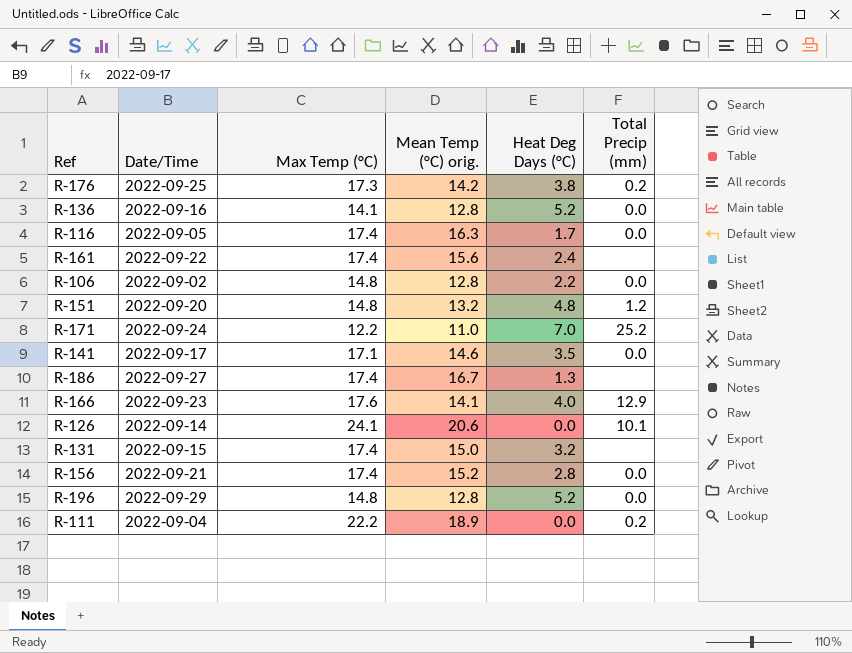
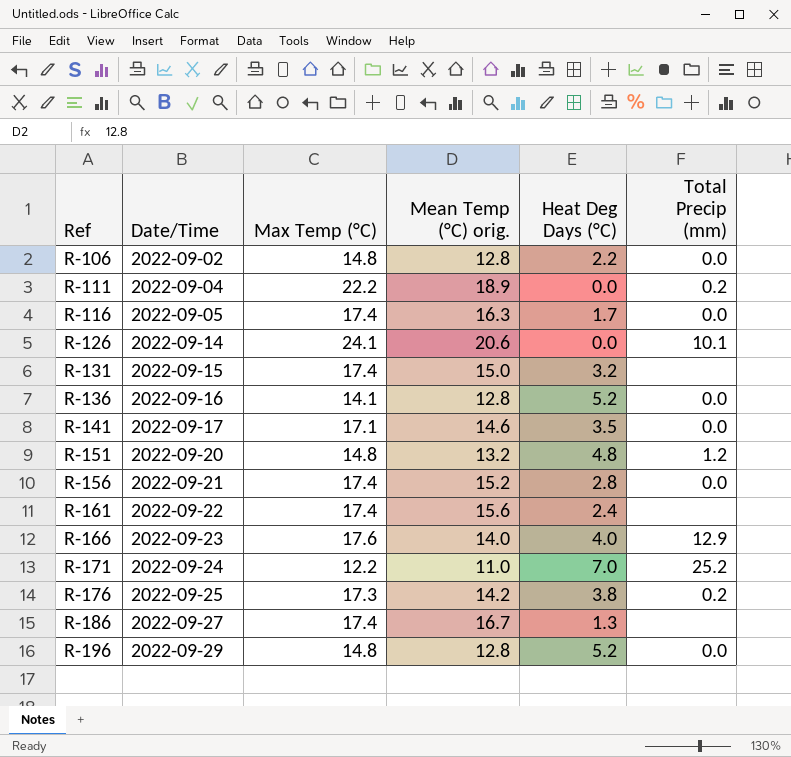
row order: none -> Ref ascending
R-166 | Mean Temp (°C) orig.: 14.1 -> 14.0

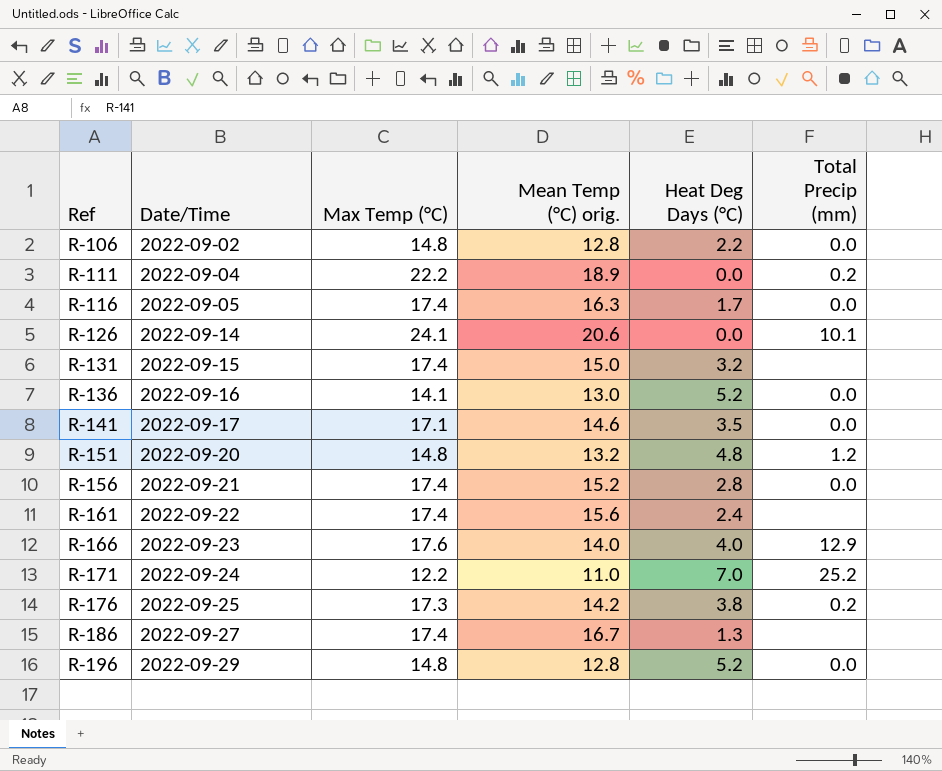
R-136 | Mean Temp (°C) orig.: 12.8 -> 13.0

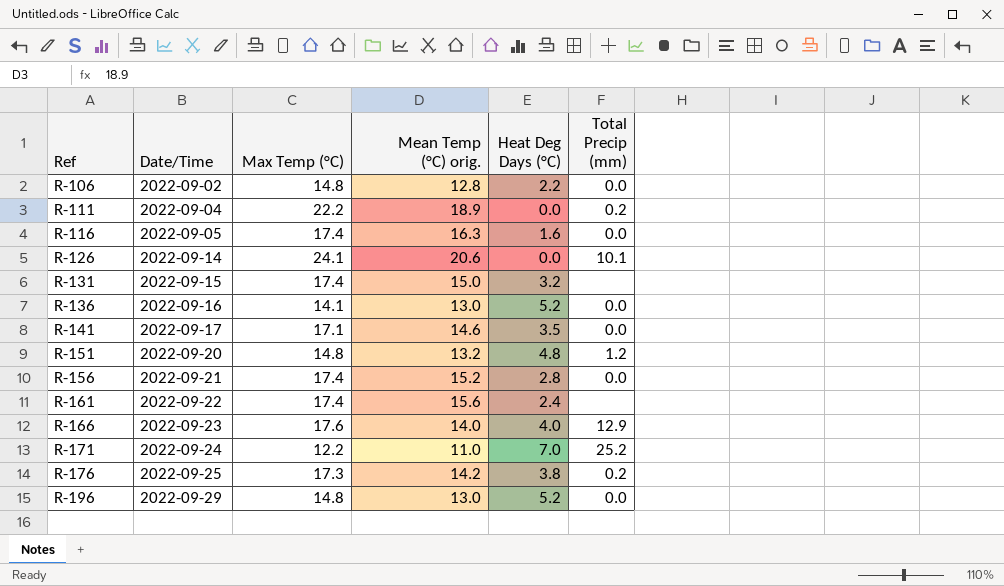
row R-186: 2022-09-27 | 17.4 | 16.7 | 1.3 | none -> none
R-116 | Heat Deg Days (°C): 1.7 -> 1.6
R-196 | Mean Temp (°C) orig.: 12.8 -> 13.0

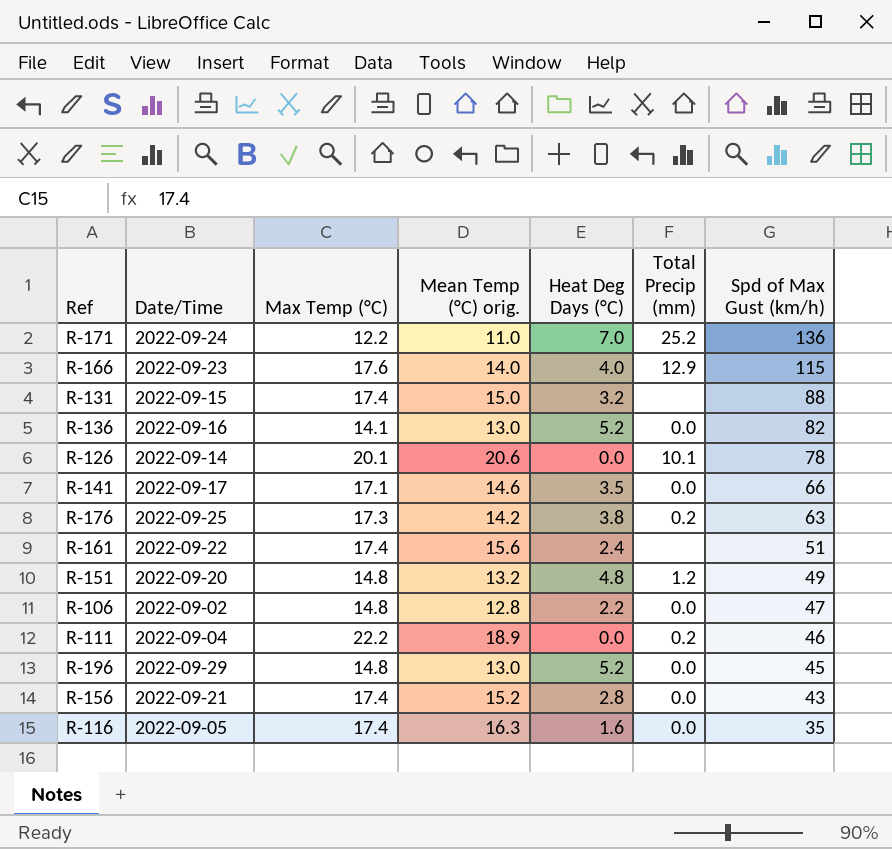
row order: Ref ascending -> Spd of Max Gust (km/h) descending
column Spd of Max Gust (km/h) | position: none -> 7
R-126 | Max Temp (°C): 24.1 -> 20.1

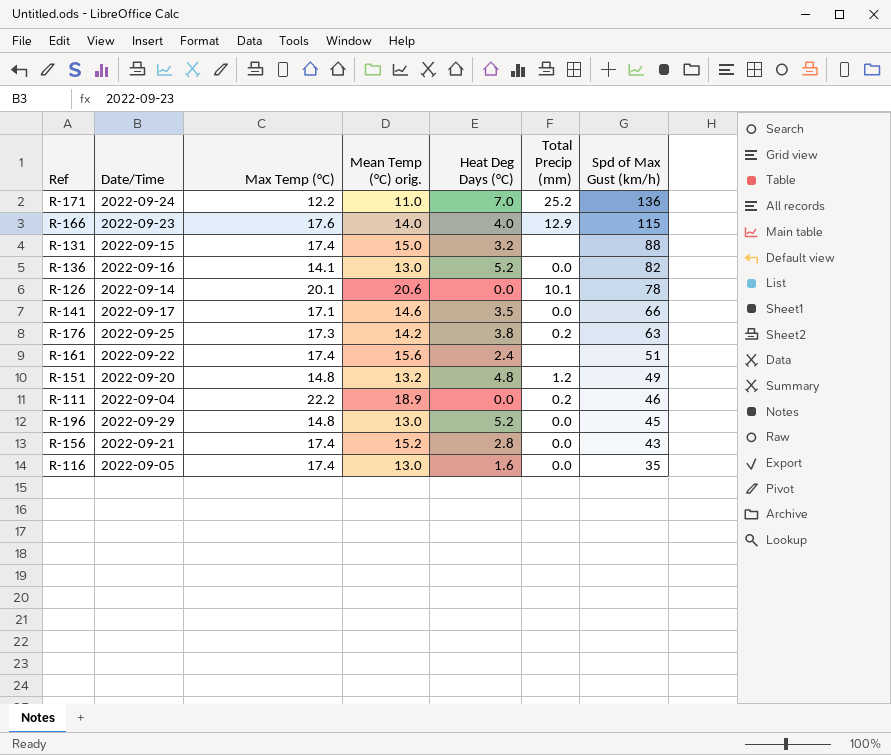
row R-106: 2022-09-02 | 14.8 | 12.8 | 2.2 | 0.0 | 47 -> none
R-116 | Mean Temp (°C) orig.: 16.3 -> 13.0

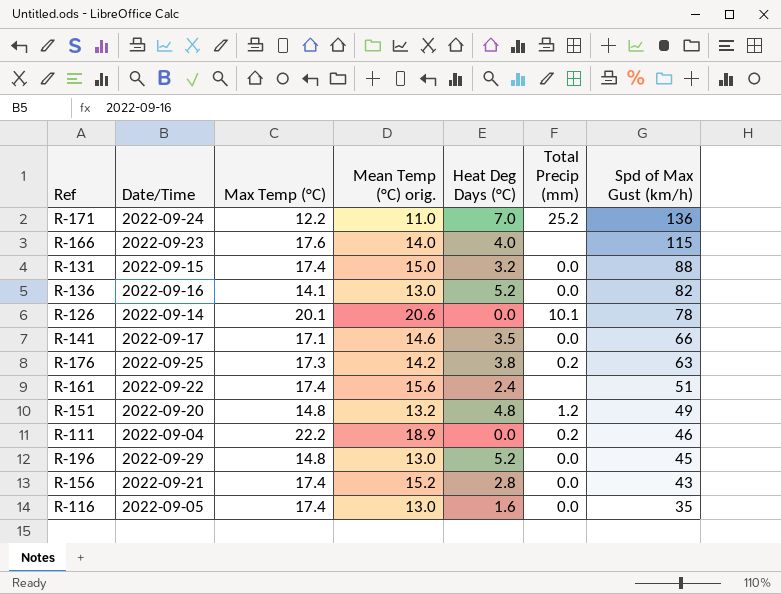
R-166 | Total Precip (mm): 12.9 -> none
R-131 | Total Precip (mm): none -> 0.0

